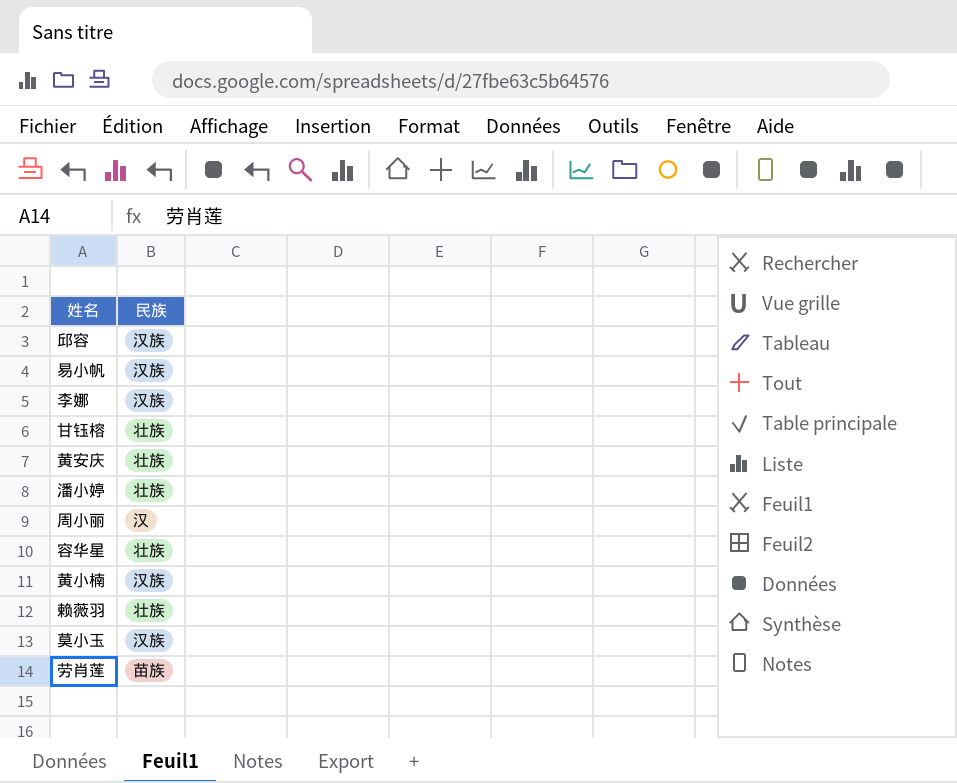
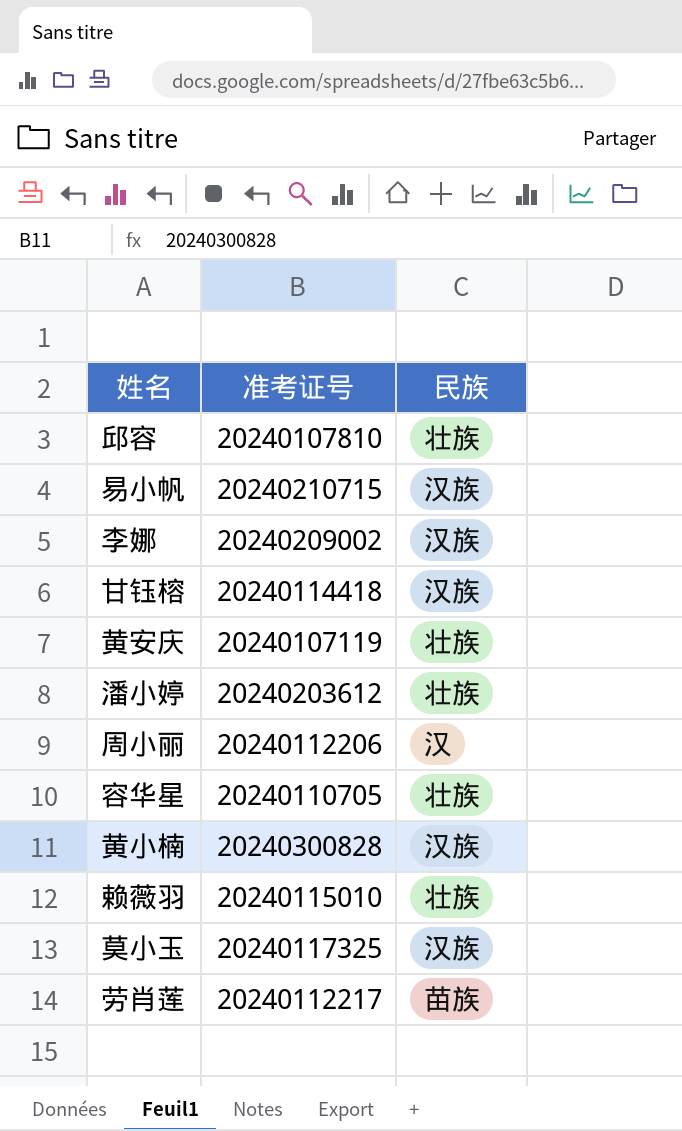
column 准考证号 | position: none -> 2
邱容 | 民族: 汉族 -> 壮族
甘钰榕 | 民族: 壮族 -> 汉族

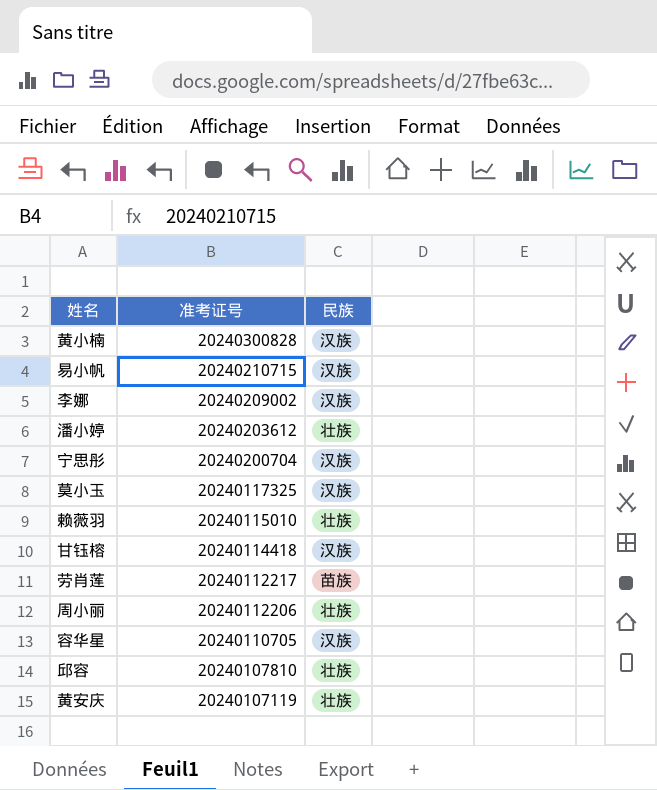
row order: none -> 准考证号 descending
row 宁思彤: none -> 20240200704 | 汉族
周小丽 | 民族: 汉 -> 壮族
容华星 | 民族: 壮族 -> 汉族

